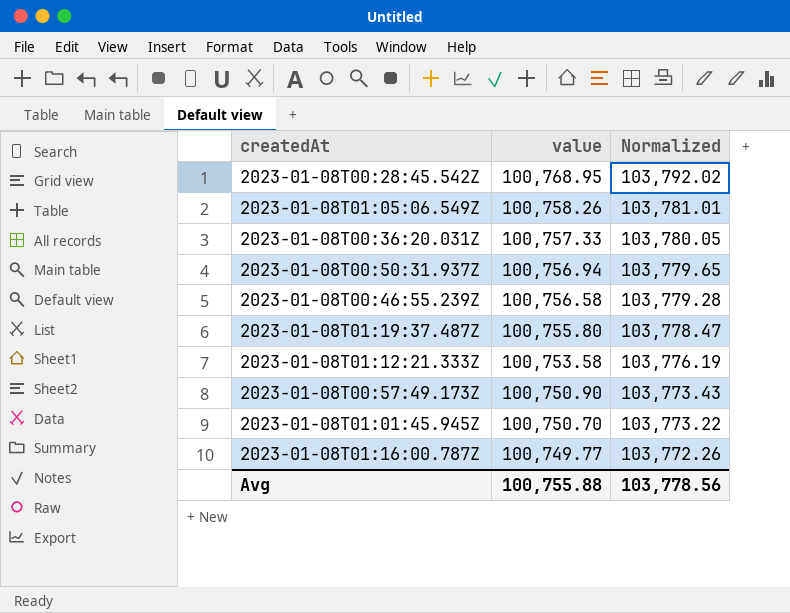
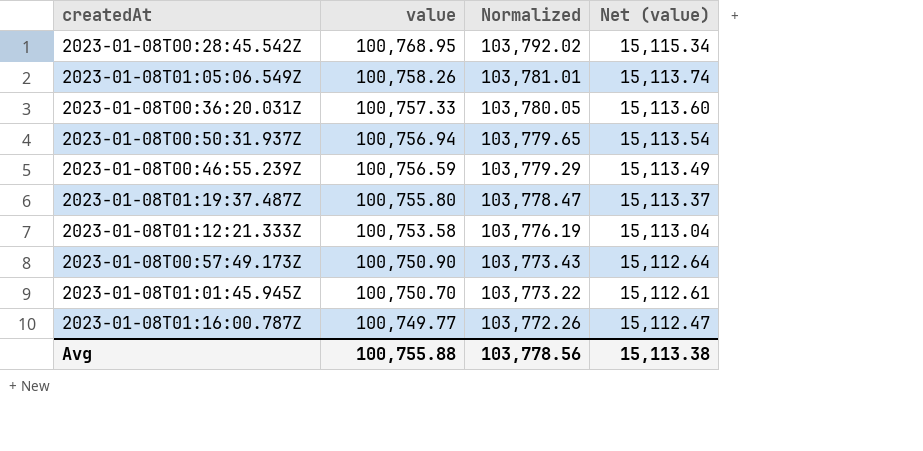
column Net (value) | formula: none -> [value] * 0.15
2023-01-08T00:46:55.239Z | value: 100,756.58 -> 100,756.59
2023-01-08T00:46:55.239Z | Normalized: 103,779.28 -> 103,779.29

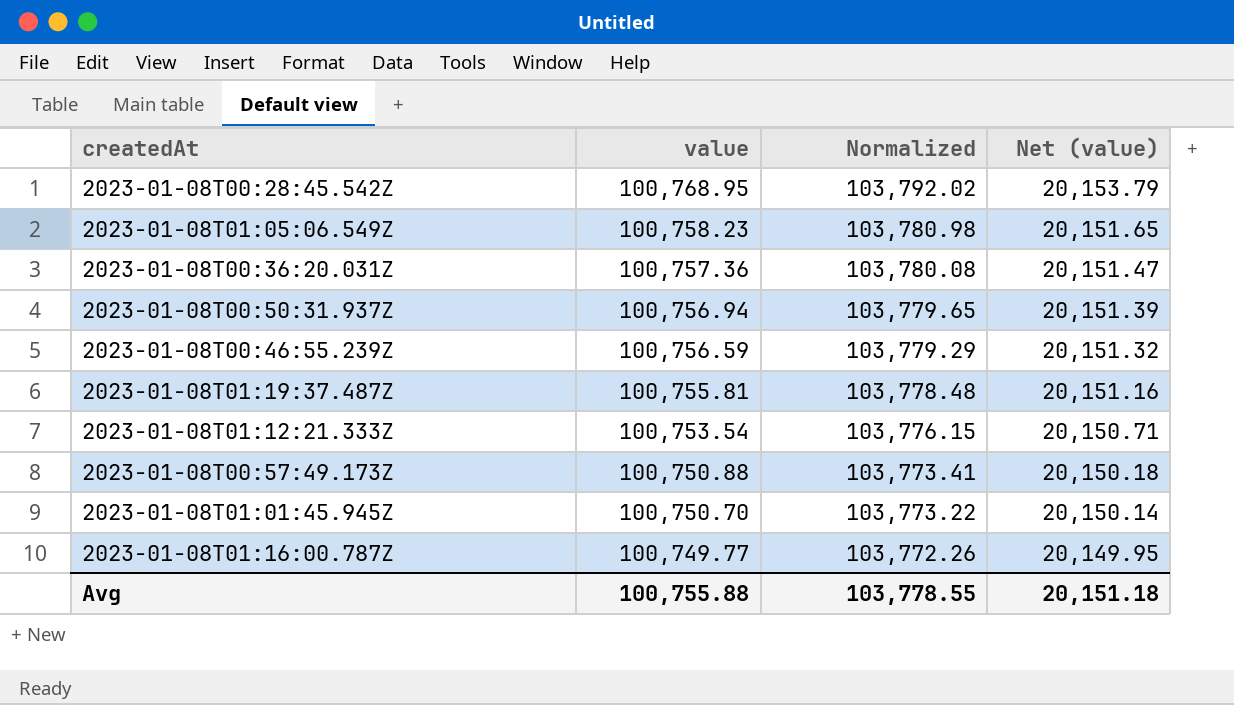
column Net (value) | formula: [value] * 0.15 -> [value] * 0.2
2023-01-08T01:05:06.549Z | value: 100,758.26 -> 100,758.23
2023-01-08T01:05:06.549Z | Normalized: 103,781.01 -> 103,780.98
2023-01-08T00:36:20.031Z | value: 100,757.33 -> 100,757.36
2023-01-08T00:36:20.031Z | Normalized: 103,780.05 -> 103,780.08
2023-01-08T01:19:37.487Z | value: 100,755.80 -> 100,755.81
2023-01-08T01:19:37.487Z | Normalized: 103,778.47 -> 103,778.48
2023-01-08T01:12:21.333Z | value: 100,753.58 -> 100,753.54
2023-01-08T01:12:21.333Z | Normalized: 103,776.19 -> 103,776.15
2023-01-08T00:57:49.173Z | value: 100,750.90 -> 100,750.88
2023-01-08T00:57:49.173Z | Normalized: 103,773.43 -> 103,773.41
Avg | Normalized: 103,778.56 -> 103,778.55
Avg | Net (value): 15,113.38 -> 20,151.18

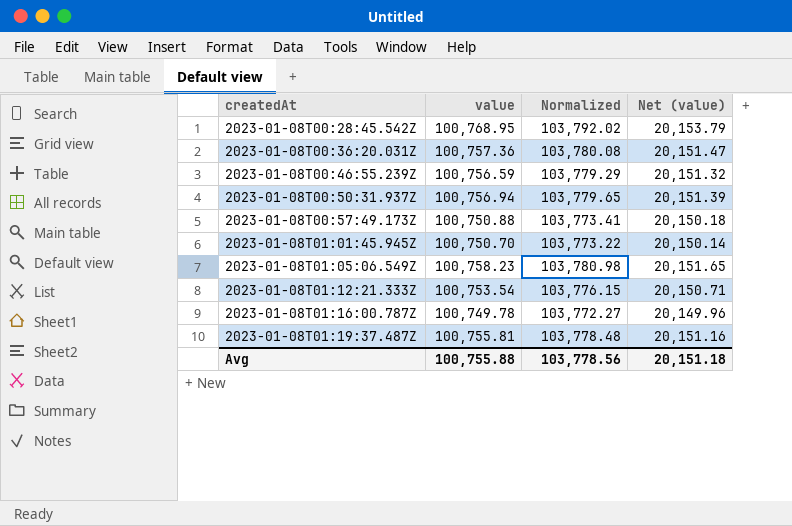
row order: value descending -> createdAt ascending
2023-01-08T01:16:00.787Z | value: 100,749.77 -> 100,749.78
2023-01-08T01:16:00.787Z | Normalized: 103,772.26 -> 103,772.27
2023-01-08T01:16:00.787Z | Net (value): 20,149.95 -> 20,149.96
Avg | Normalized: 103,778.55 -> 103,778.56

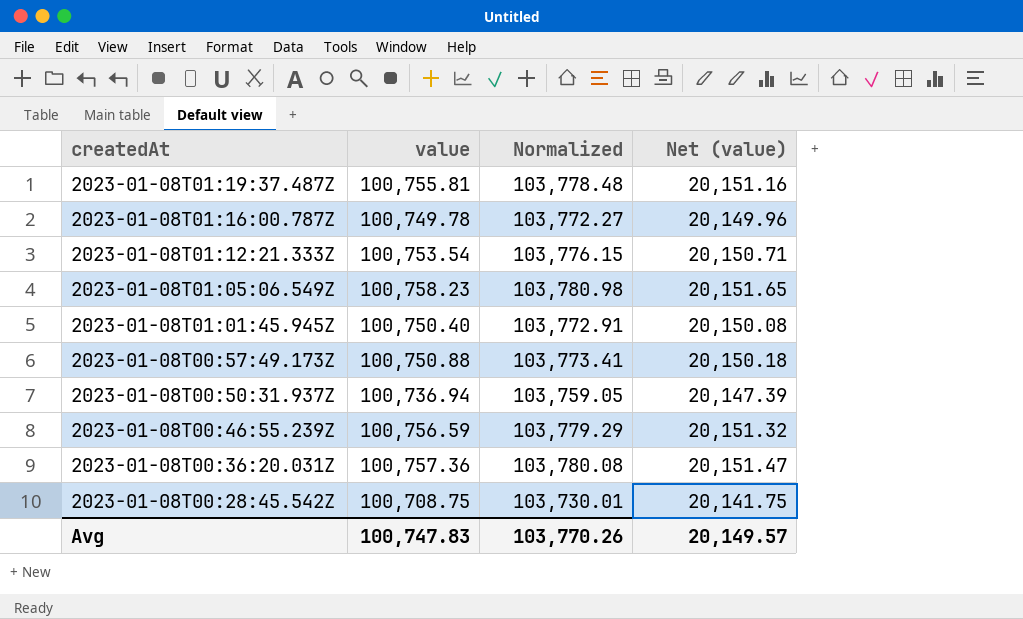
row order: createdAt ascending -> createdAt descending
2023-01-08T01:01:45.945Z | value: 100,750.70 -> 100,750.40
2023-01-08T01:01:45.945Z | Normalized: 103,773.22 -> 103,772.91
2023-01-08T01:01:45.945Z | Net (value): 20,150.14 -> 20,150.08
2023-01-08T00:50:31.937Z | value: 100,756.94 -> 100,736.94
2023-01-08T00:50:31.937Z | Normalized: 103,779.65 -> 103,759.05
2023-01-08T00:50:31.937Z | Net (value): 20,151.39 -> 20,147.39
2023-01-08T00:28:45.542Z | value: 100,768.95 -> 100,708.75
2023-01-08T00:28:45.542Z | Normalized: 103,792.02 -> 103,730.01
2023-01-08T00:28:45.542Z | Net (value): 20,153.79 -> 20,141.75
Avg | value: 100,755.88 -> 100,747.83
Avg | Normalized: 103,778.56 -> 103,770.26
Avg | Net (value): 20,151.18 -> 20,149.57

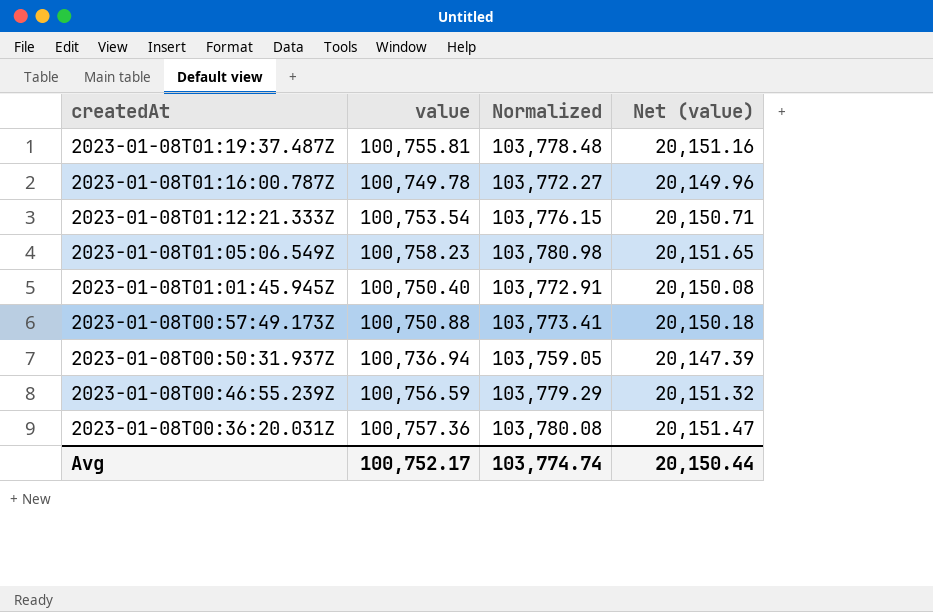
row 2023-01-08T00:28:45.542Z: 100,708.75 | 103,730.01 | 20,141.75 -> none
Avg | value: 100,747.83 -> 100,752.17
Avg | Normalized: 103,770.26 -> 103,774.74
Avg | Net (value): 20,149.57 -> 20,150.44

